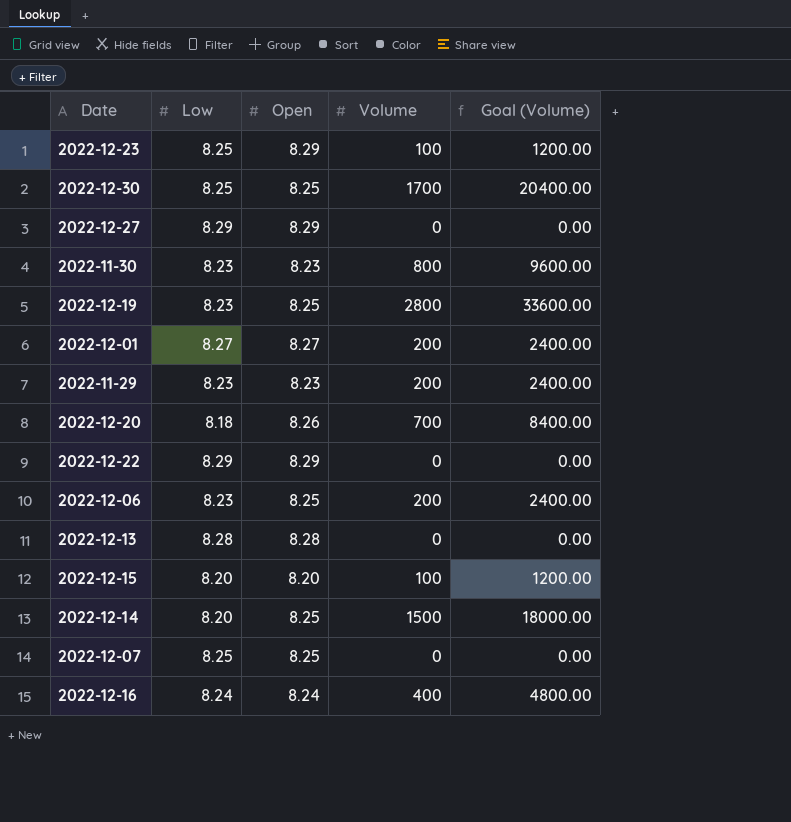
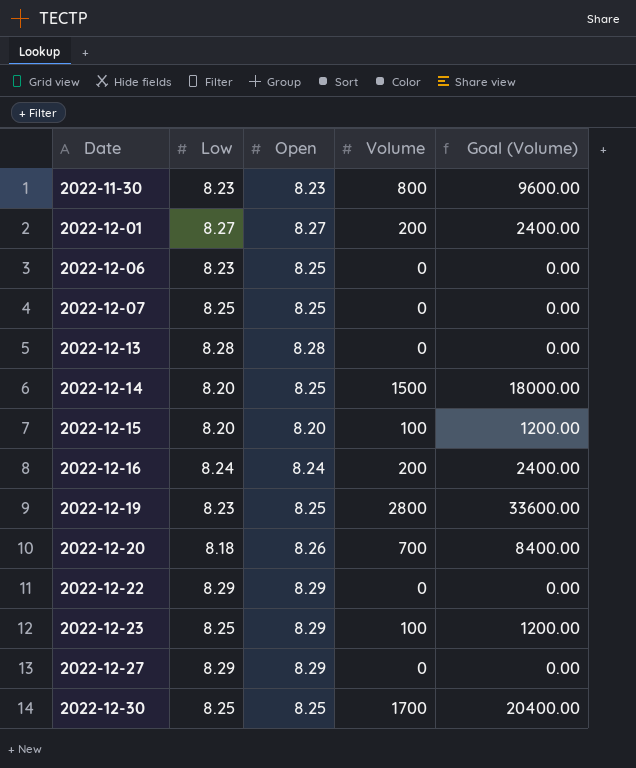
row order: none -> Date ascending
row 2022-11-29: 8.23 | 8.23 | 200 | 2400.00 -> none
2022-12-06 | Volume: 200 -> 0
2022-12-06 | Goal (Volume): 2400.00 -> 0.00
2022-12-16 | Volume: 400 -> 200
2022-12-16 | Goal (Volume): 4800.00 -> 2400.00

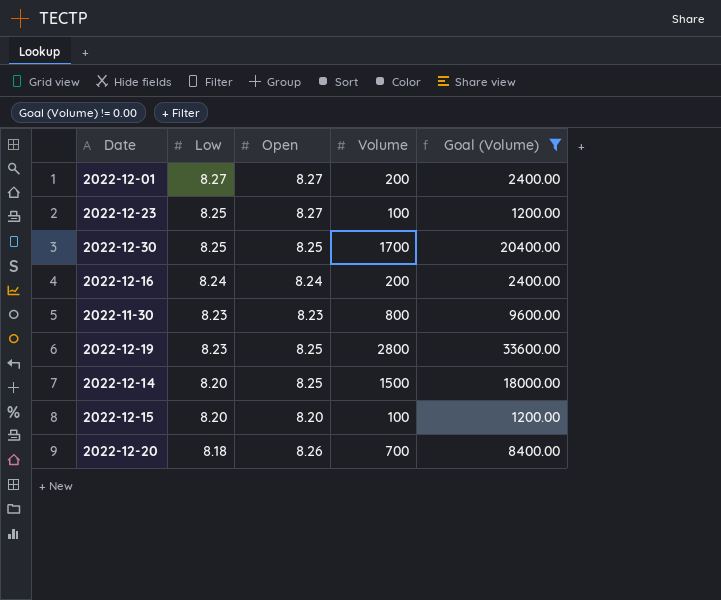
filter: none -> Goal (Volume) != 0.00
row order: Date ascending -> Low descending
2022-12-23 | Open: 8.29 -> 8.27

